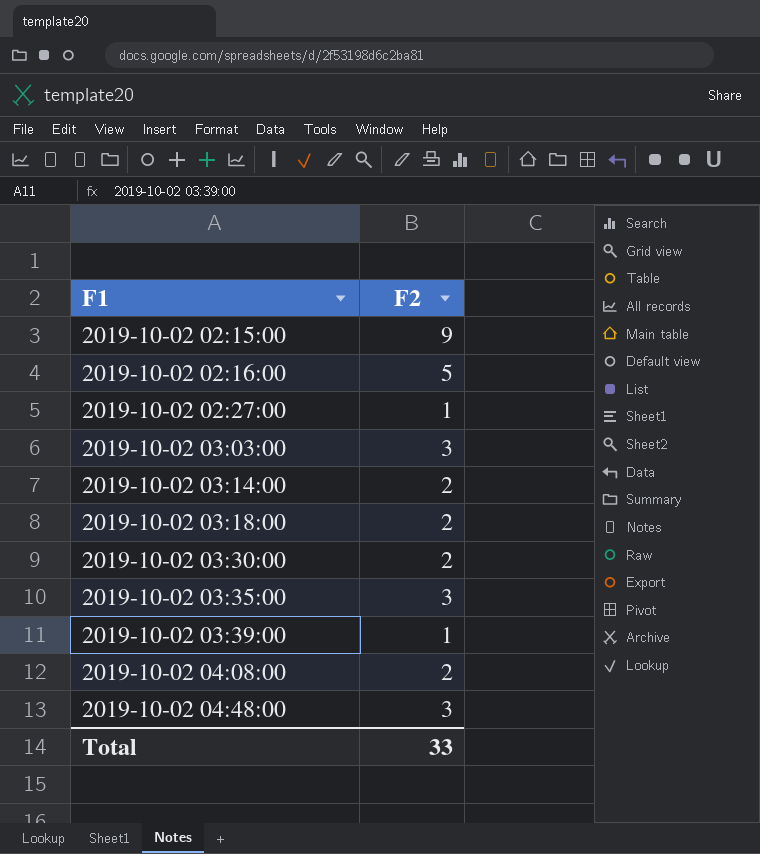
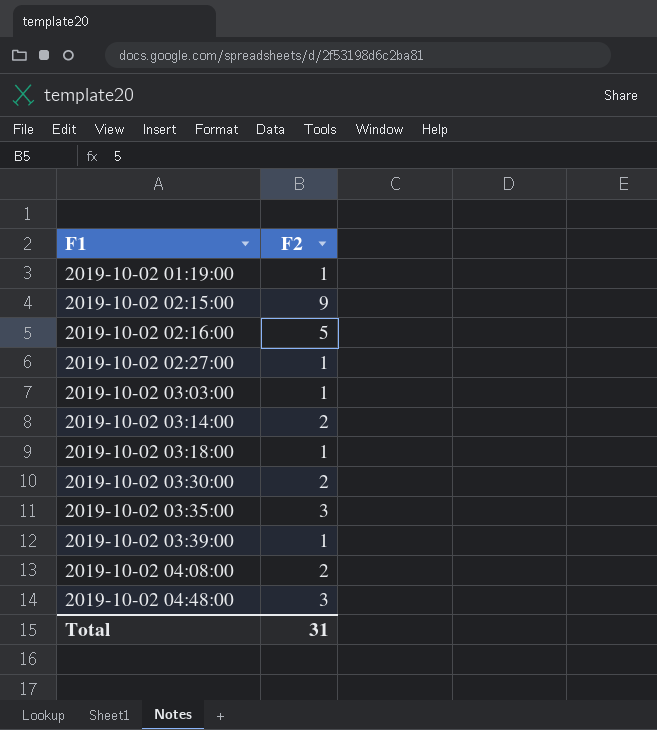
row 2019-10-02 01:19:00: none -> 1
2019-10-02 03:03:00 | F2: 3 -> 1
2019-10-02 03:18:00 | F2: 2 -> 1
Total | F2: 33 -> 31

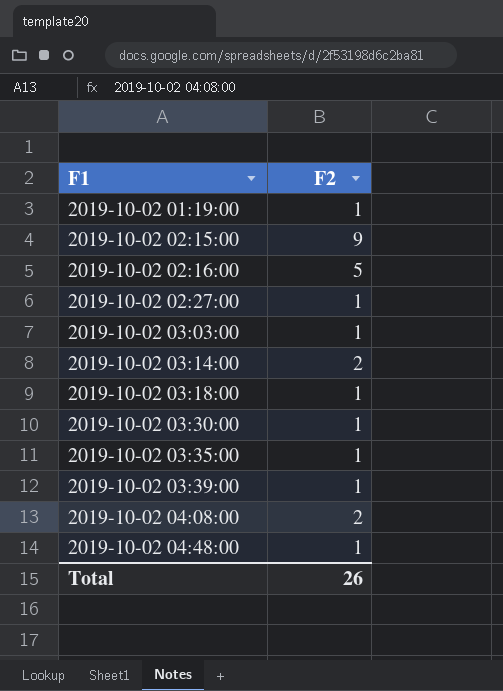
2019-10-02 03:30:00 | F2: 2 -> 1
2019-10-02 03:35:00 | F2: 3 -> 1
2019-10-02 04:48:00 | F2: 3 -> 1
Total | F2: 31 -> 26

